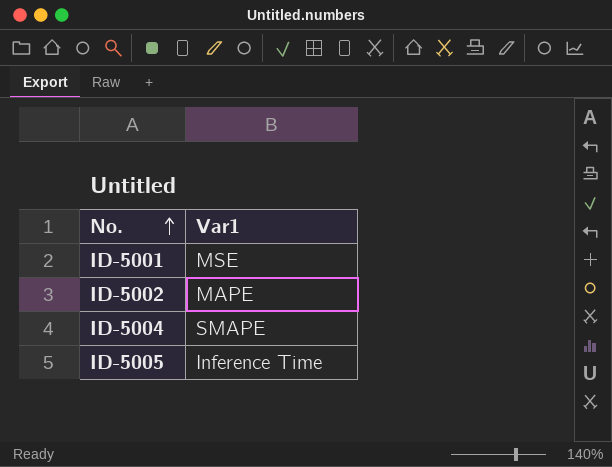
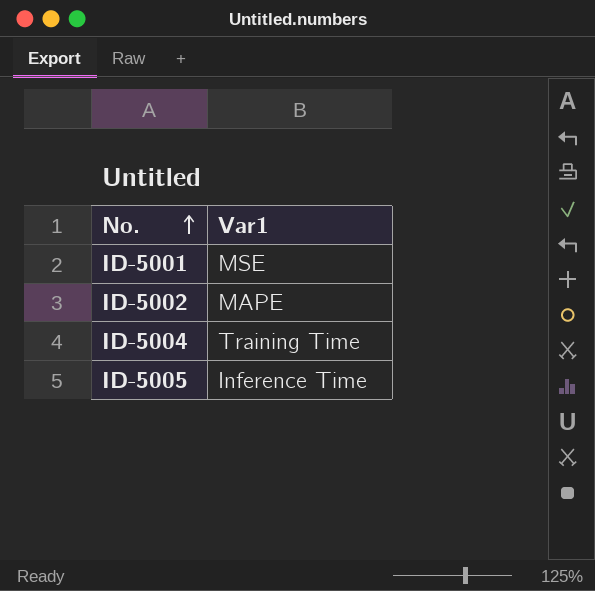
ID-5004 | Var1: SMAPE -> Training Time

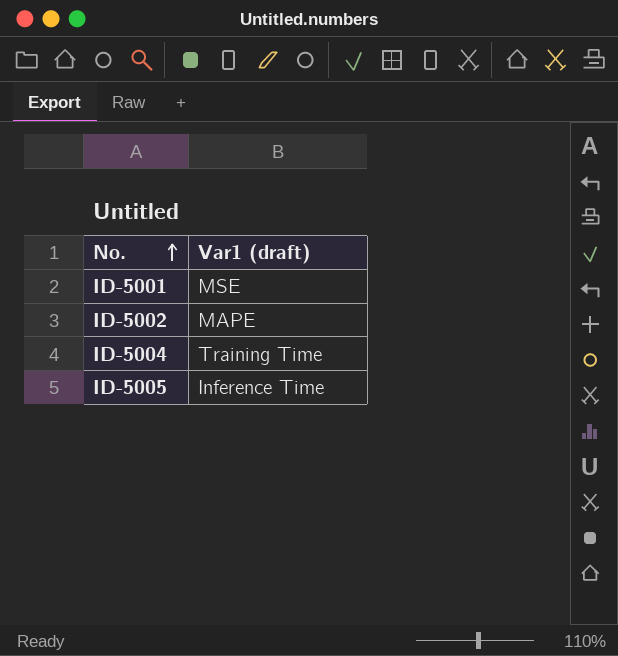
column name: Var1 -> Var1 (draft)

